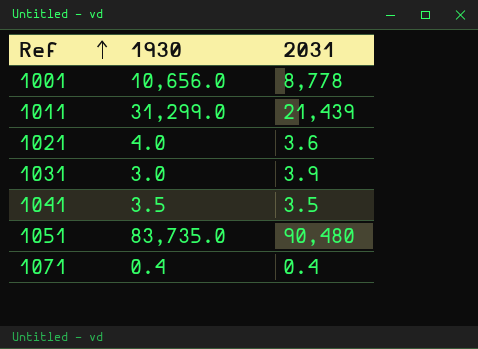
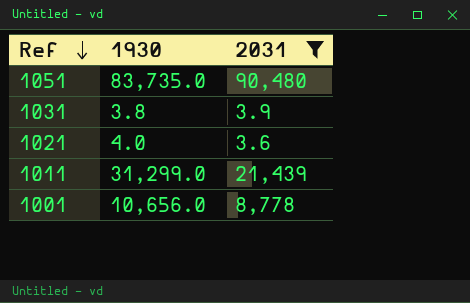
filter: none -> 2031 >= 3.6
row order: Ref ascending -> Ref descending
1031 | 1930: 3.0 -> 3.8

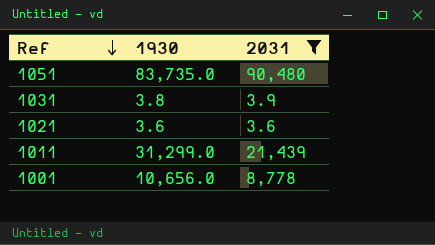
1021 | 1930: 4.0 -> 3.6

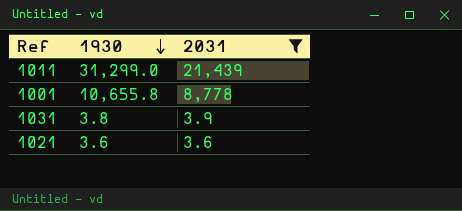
row order: Ref descending -> 1930 descending
row 1051: 83,735.0 | 90,480 -> none
1001 | 1930: 10,656.0 -> 10,655.8

